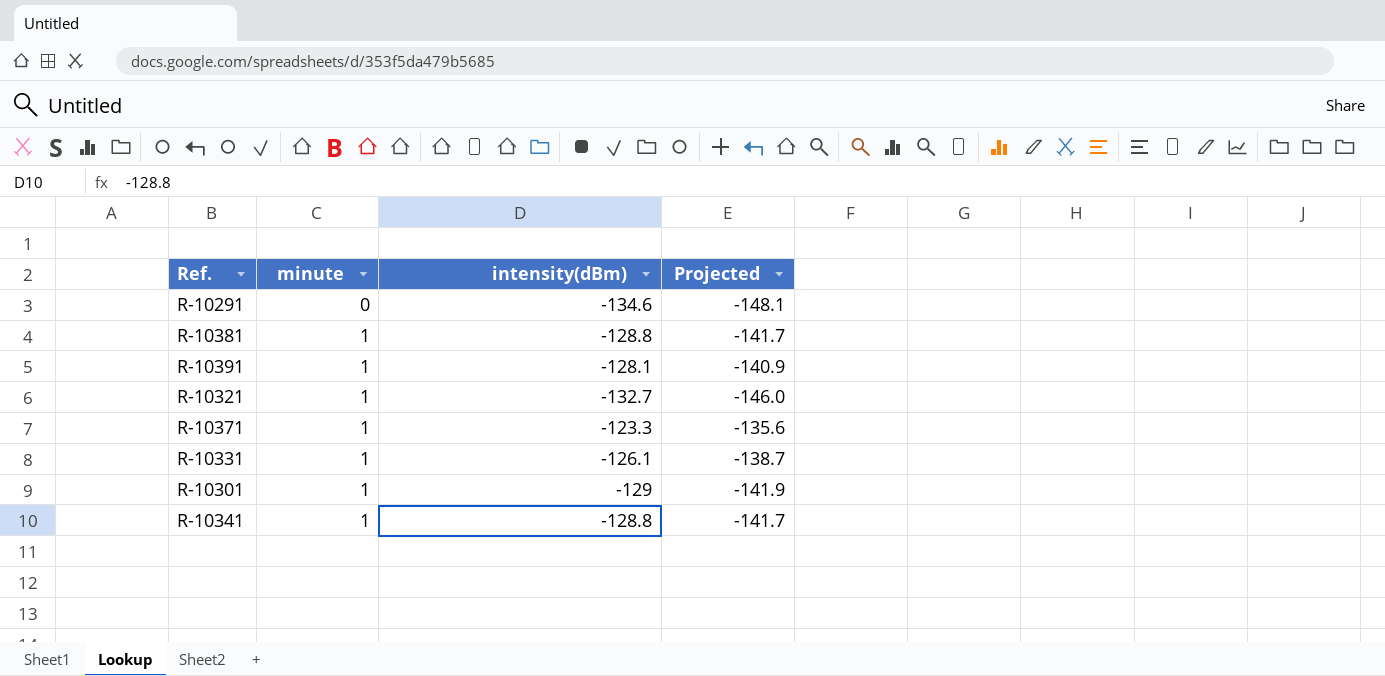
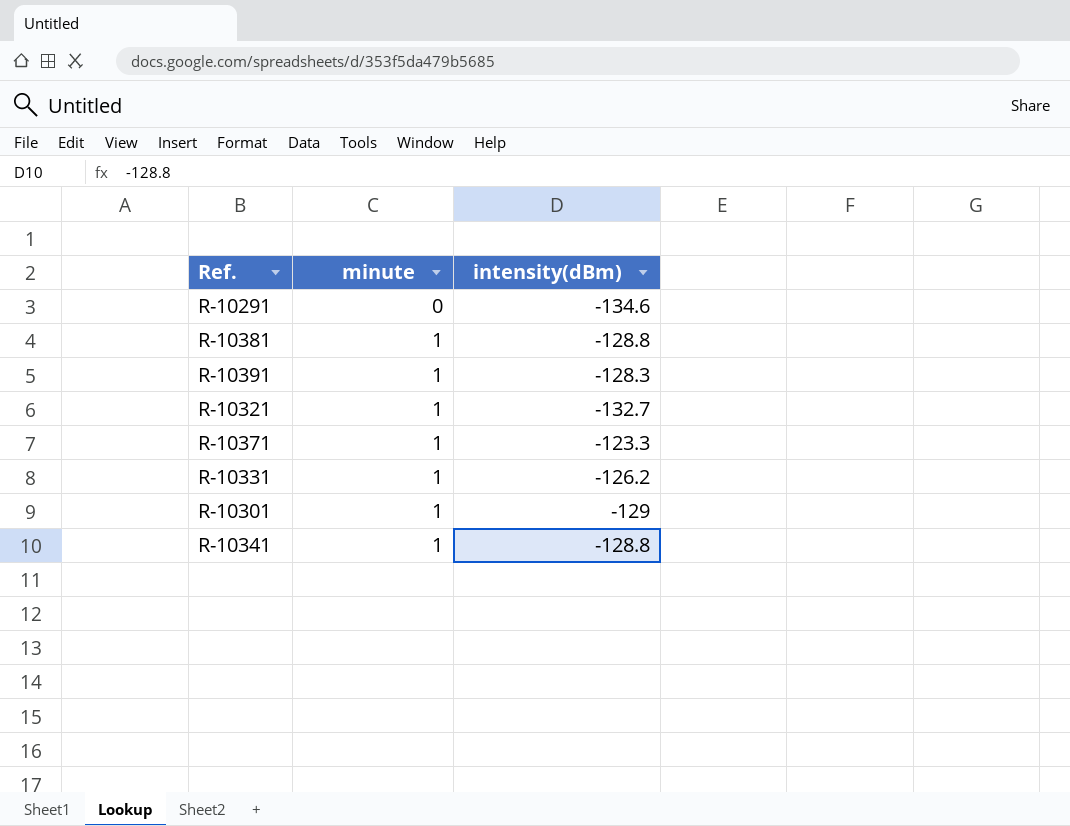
column Projected | formula: [intensity(dBm)] * 1.1 -> none
R-10391 | intensity(dBm): -128.1 -> -128.3
R-10331 | intensity(dBm): -126.1 -> -126.2

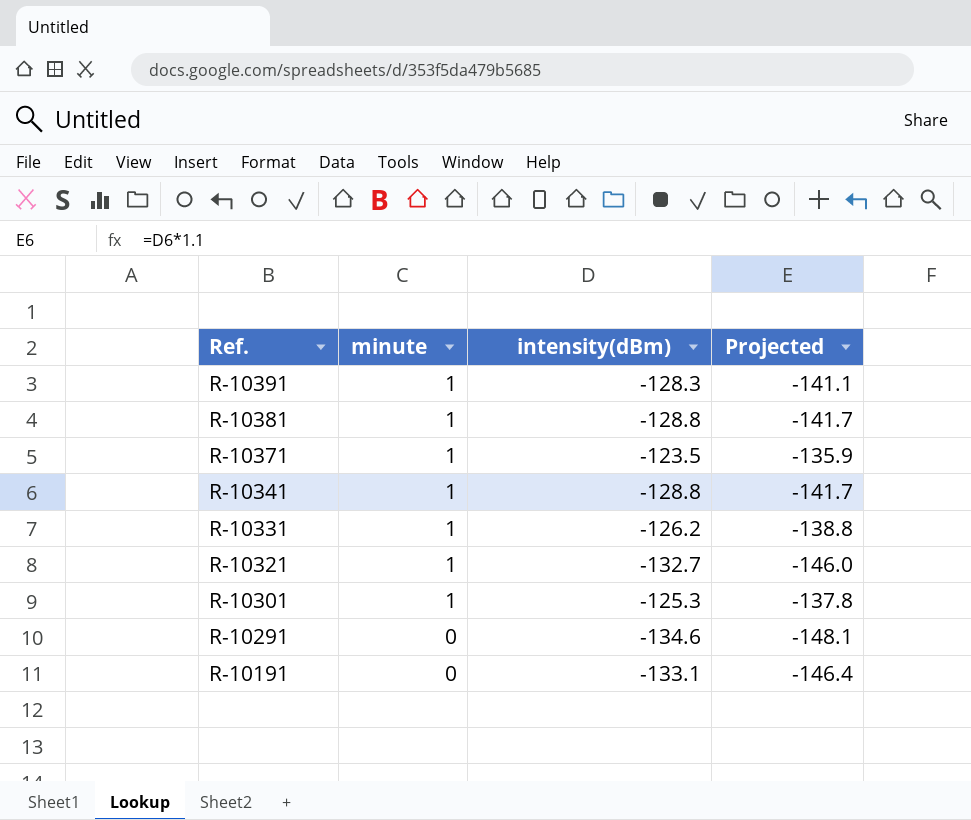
row order: minute ascending -> Ref. descending
column Projected | formula: none -> [intensity(dBm)] * 1.1
R-10371 | intensity(dBm): -123.3 -> -123.5
R-10301 | intensity(dBm): -129 -> -125.3
row R-10191: none -> 0 | -133.1 | -146.4

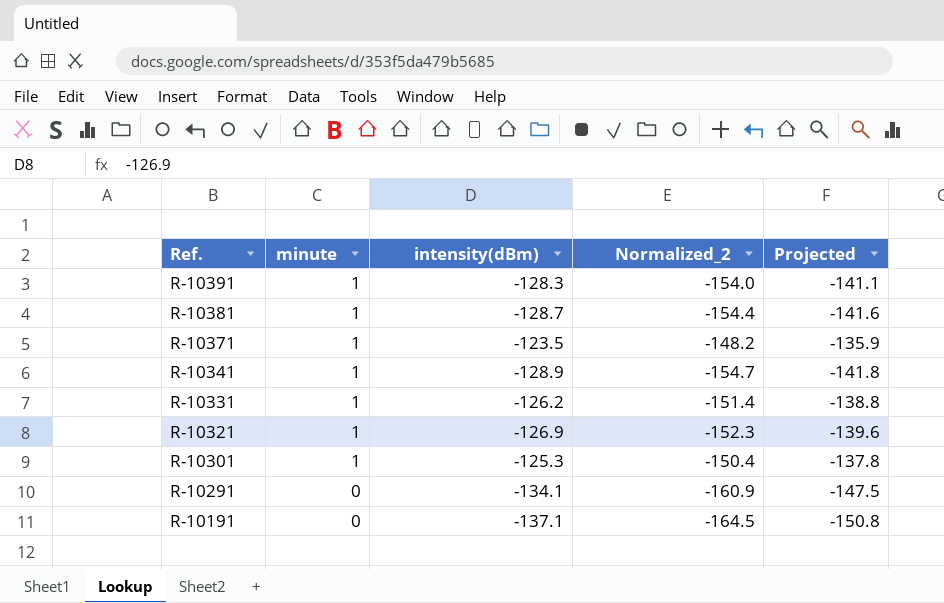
column Normalized_2 | formula: none -> [intensity(dBm)] * 1.2
R-10381 | intensity(dBm): -128.8 -> -128.7
R-10381 | Projected: -141.7 -> -141.6
R-10341 | intensity(dBm): -128.8 -> -128.9
R-10341 | Projected: -141.7 -> -141.8
R-10321 | intensity(dBm): -132.7 -> -126.9
R-10321 | Projected: -146.0 -> -139.6
R-10291 | intensity(dBm): -134.6 -> -134.1
R-10291 | Projected: -148.1 -> -147.5
R-10191 | intensity(dBm): -133.1 -> -137.1
R-10191 | Projected: -146.4 -> -150.8

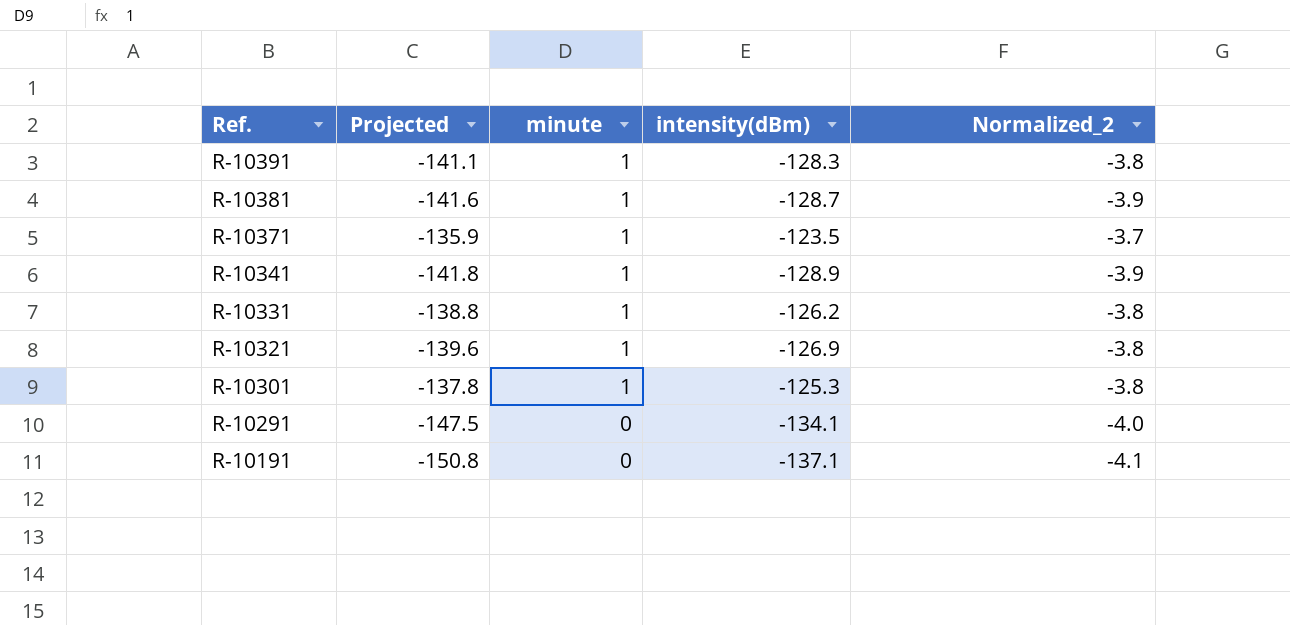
column Projected | position: 5 -> 2
column Normalized_2 | formula: [intensity(dBm)] * 1.2 -> [intensity(dBm)] * 0.03

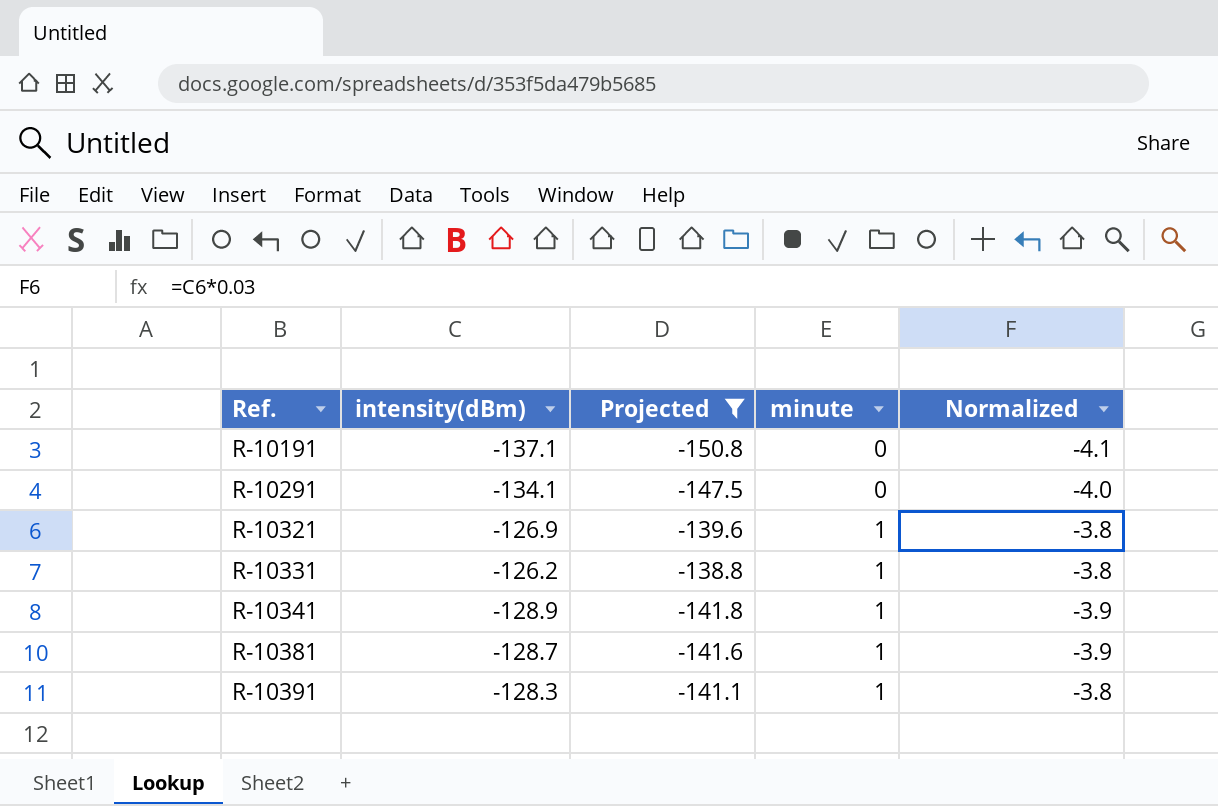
filter: none -> Projected <= -138.8
row order: Ref. descending -> Ref. ascending
column intensity(dBm) | position: 4 -> 2
column name: Normalized_2 -> Normalized

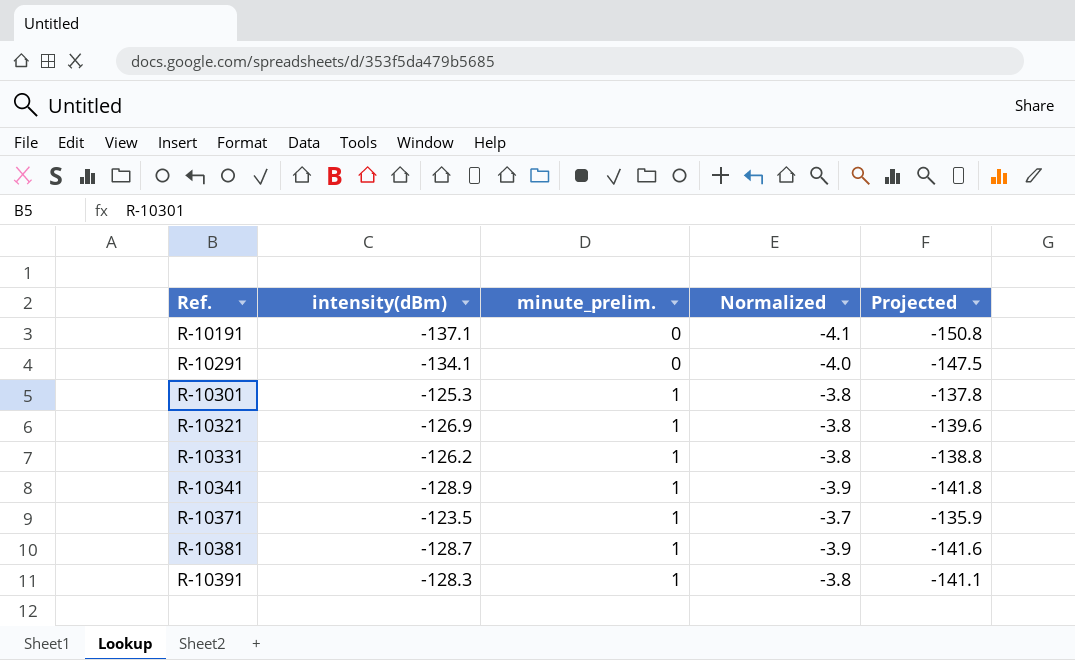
filter: Projected <= -138.8 -> none
column name: minute -> minute_prelim.
column Projected | position: 3 -> 5

